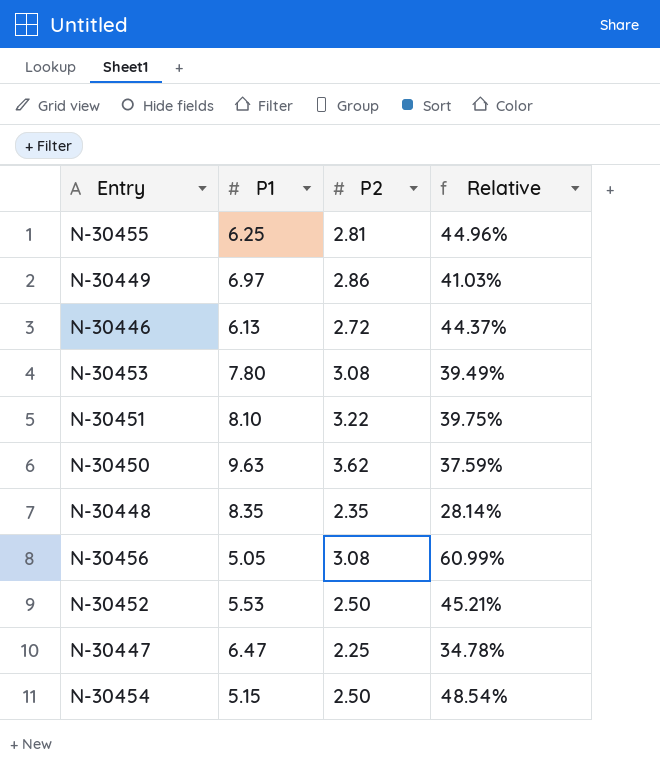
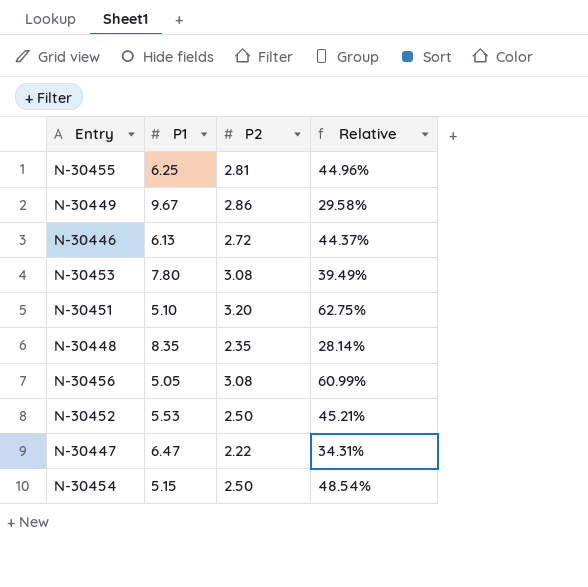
row N-30450: 9.63 | 3.62 | 37.59% -> none
N-30449 | P1: 6.97 -> 9.67
N-30449 | Relative: 41.03% -> 29.58%
N-30451 | P1: 8.10 -> 5.10
N-30451 | P2: 3.22 -> 3.20
N-30451 | Relative: 39.75% -> 62.75%
N-30447 | P2: 2.25 -> 2.22
N-30447 | Relative: 34.78% -> 34.31%

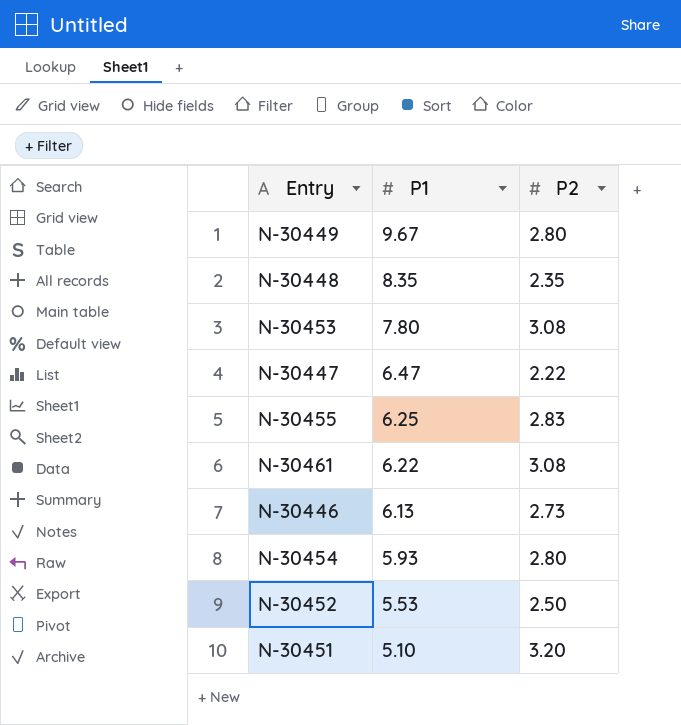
row order: none -> P1 descending
column Relative | formula: [P2] / [P1] -> none
row N-30456: 5.05 | 3.08 | 60.99% -> none
N-30449 | P2: 2.86 -> 2.80
N-30455 | P2: 2.81 -> 2.83
row N-30461: none -> 6.22 | 3.08
N-30446 | P2: 2.72 -> 2.73
N-30454 | P1: 5.15 -> 5.93
N-30454 | P2: 2.50 -> 2.80

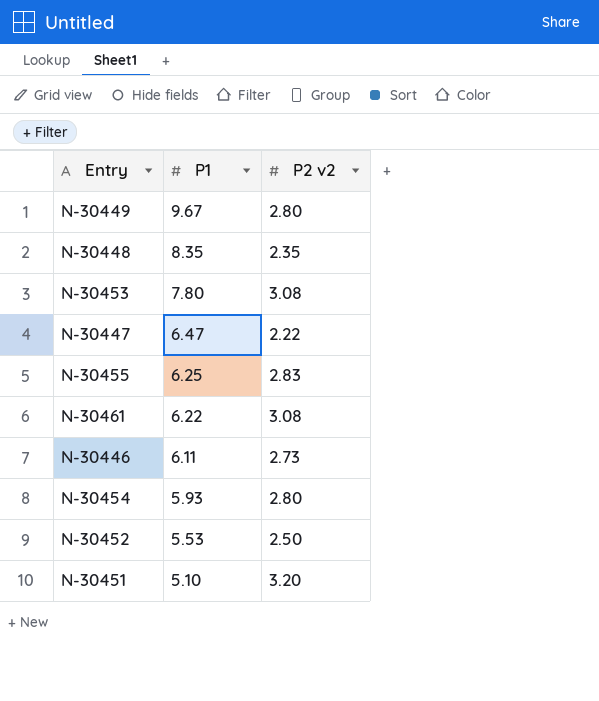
column name: P2 -> P2 v2
N-30446 | P1: 6.13 -> 6.11

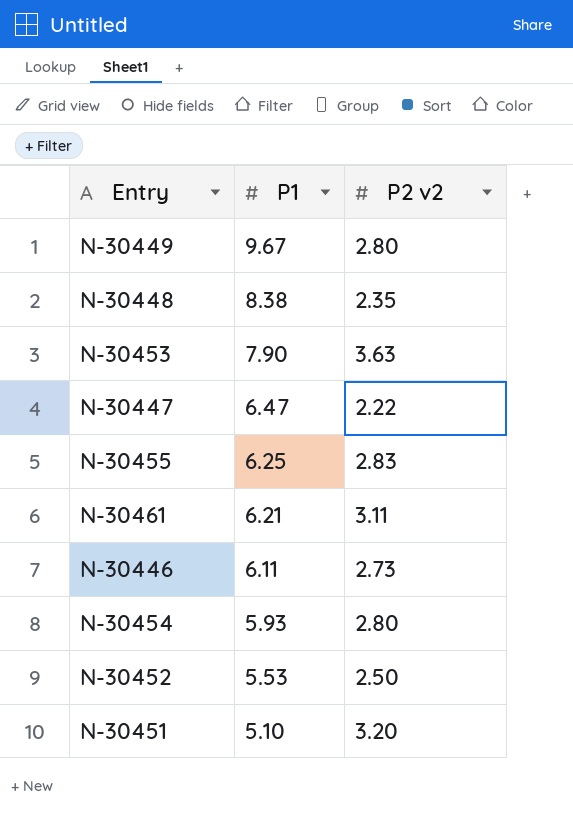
N-30448 | P1: 8.35 -> 8.38
N-30453 | P1: 7.80 -> 7.90
N-30453 | P2 v2: 3.08 -> 3.63
N-30461 | P1: 6.22 -> 6.21
N-30461 | P2 v2: 3.08 -> 3.11

